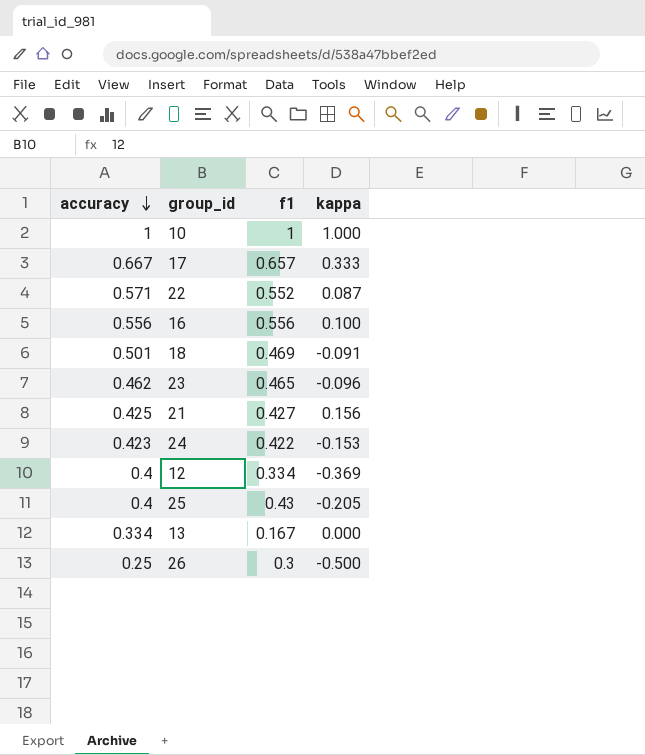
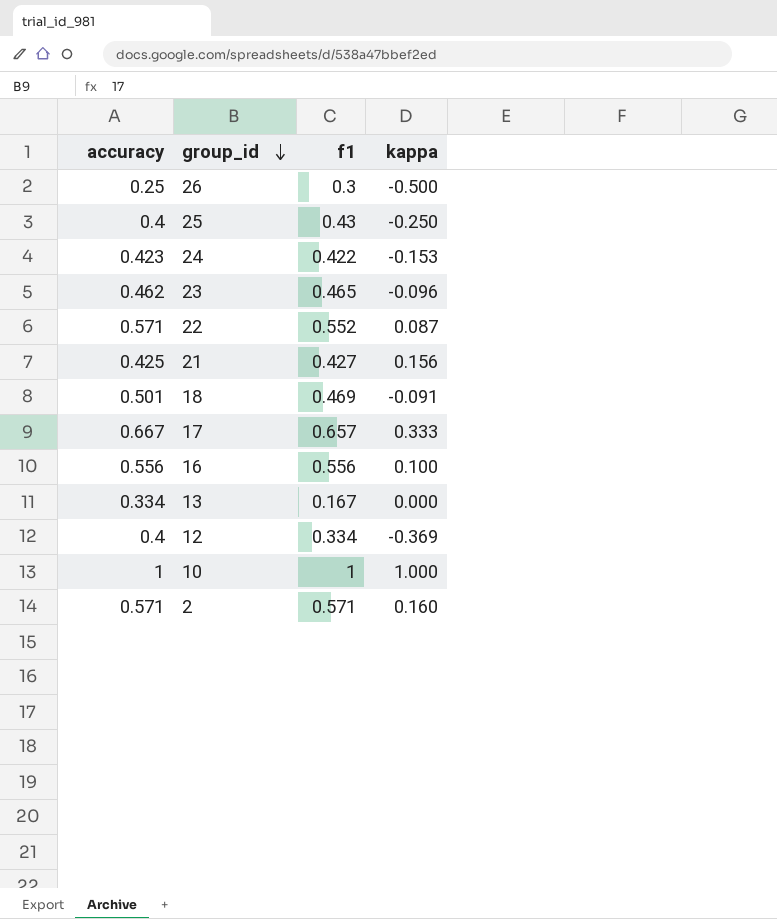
row order: accuracy descending -> group_id descending
25 | kappa: -0.205 -> -0.250
row 2: none -> 0.571 | 0.571 | 0.160

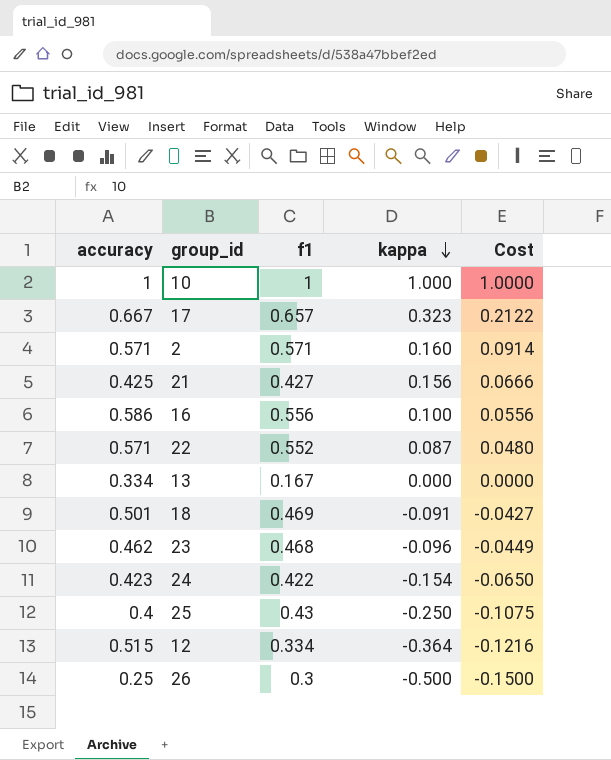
row order: group_id descending -> kappa descending
column Cost | formula: none -> [f1] * [kappa]
17 | kappa: 0.333 -> 0.323
16 | accuracy: 0.556 -> 0.586
23 | f1: 0.465 -> 0.468
24 | kappa: -0.153 -> -0.154
12 | accuracy: 0.4 -> 0.515
12 | kappa: -0.369 -> -0.364

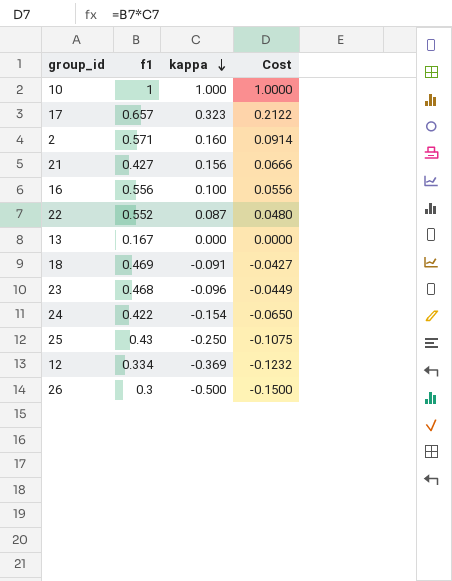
column accuracy | position: 1 -> none
12 | kappa: -0.364 -> -0.369
12 | Cost: -0.1216 -> -0.1232

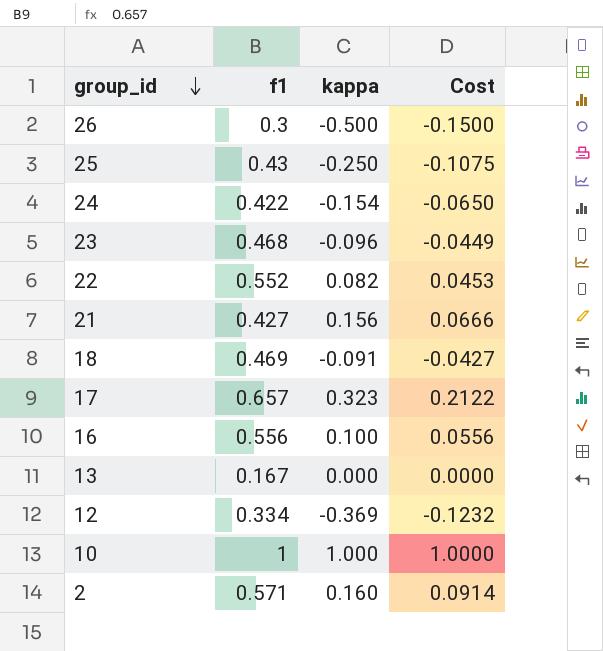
row order: kappa descending -> group_id descending
22 | kappa: 0.087 -> 0.082
22 | Cost: 0.0480 -> 0.0453

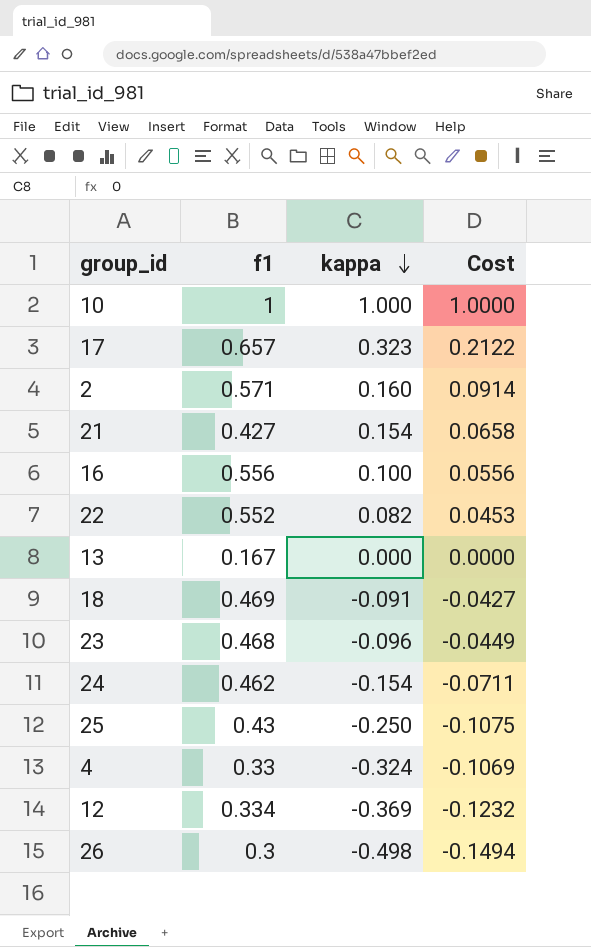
row order: group_id descending -> kappa descending
21 | kappa: 0.156 -> 0.154
21 | Cost: 0.0666 -> 0.0658
24 | f1: 0.422 -> 0.462
24 | Cost: -0.0650 -> -0.0711
row 4: none -> 0.33 | -0.324 | -0.1069
26 | kappa: -0.500 -> -0.498
26 | Cost: -0.1500 -> -0.1494

